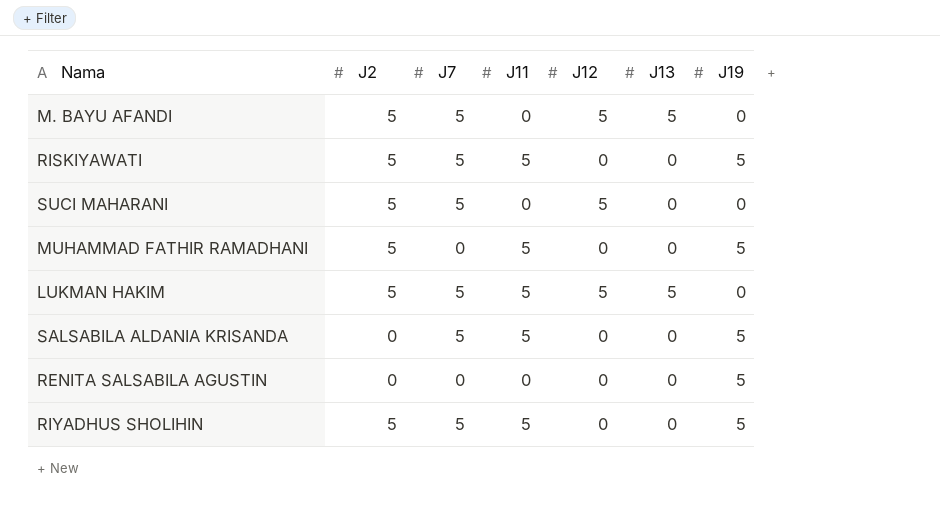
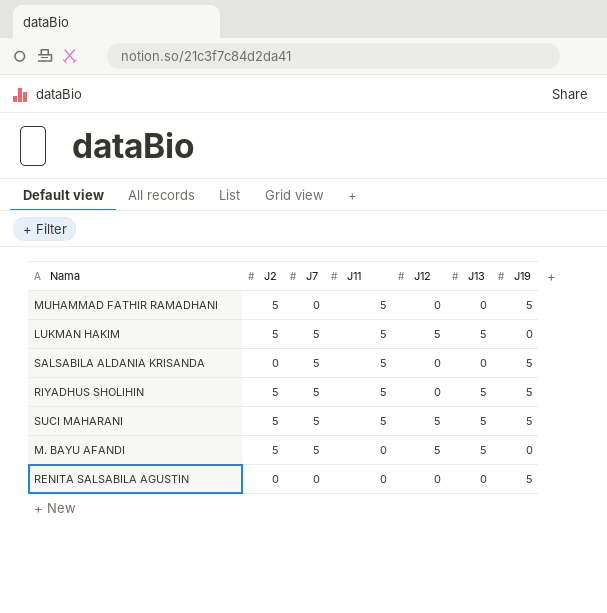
row order: none -> J11 descending
row RISKIYAWATI: 5 | 5 | 5 | 0 | 0 | 5 -> none
RIYADHUS SHOLIHIN | J13: 0 -> 5
SUCI MAHARANI | J11: 0 -> 5
SUCI MAHARANI | J13: 0 -> 5
SUCI MAHARANI | J19: 0 -> 5

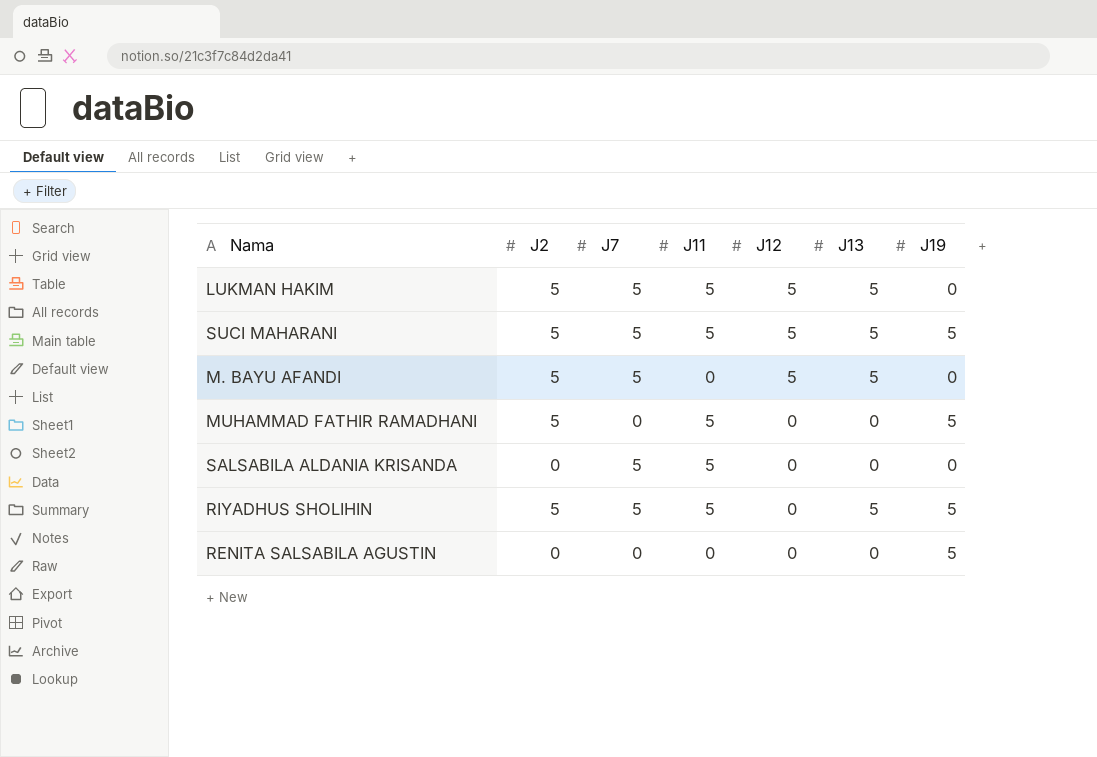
row order: J11 descending -> J12 descending
SALSABILA ALDANIA KRISANDA | J19: 5 -> 0

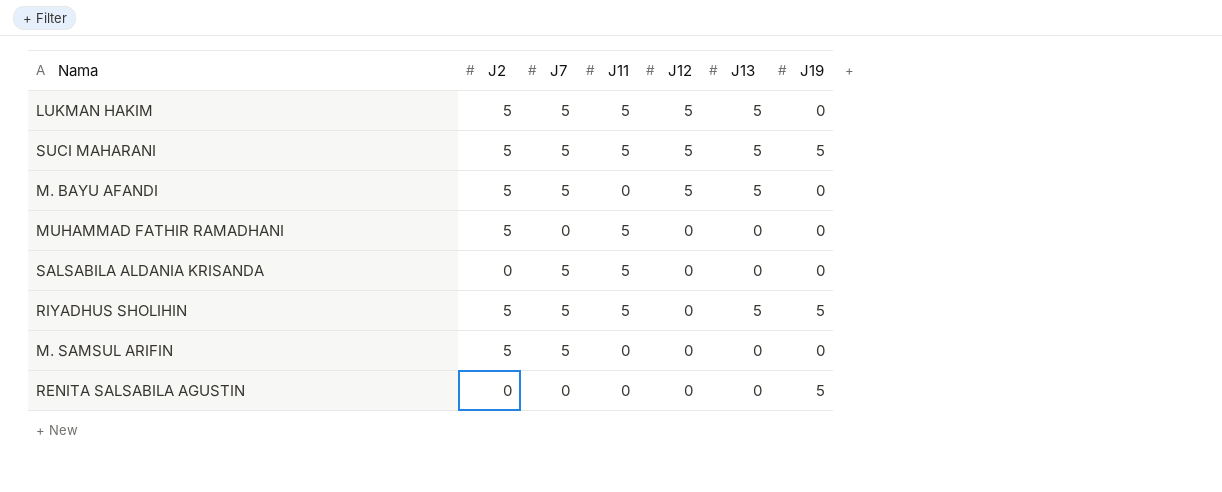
MUHAMMAD FATHIR RAMADHANI | J19: 5 -> 0
row M. SAMSUL ARIFIN: none -> 5 | 5 | 0 | 0 | 0 | 0

